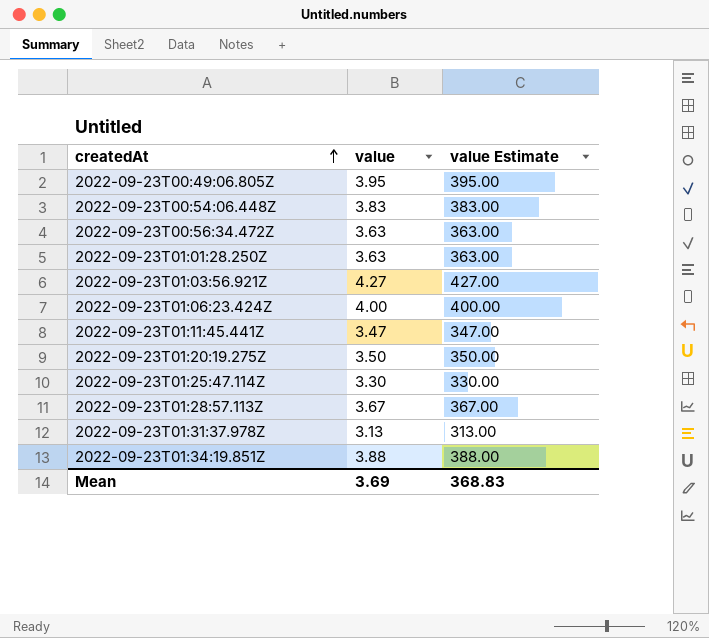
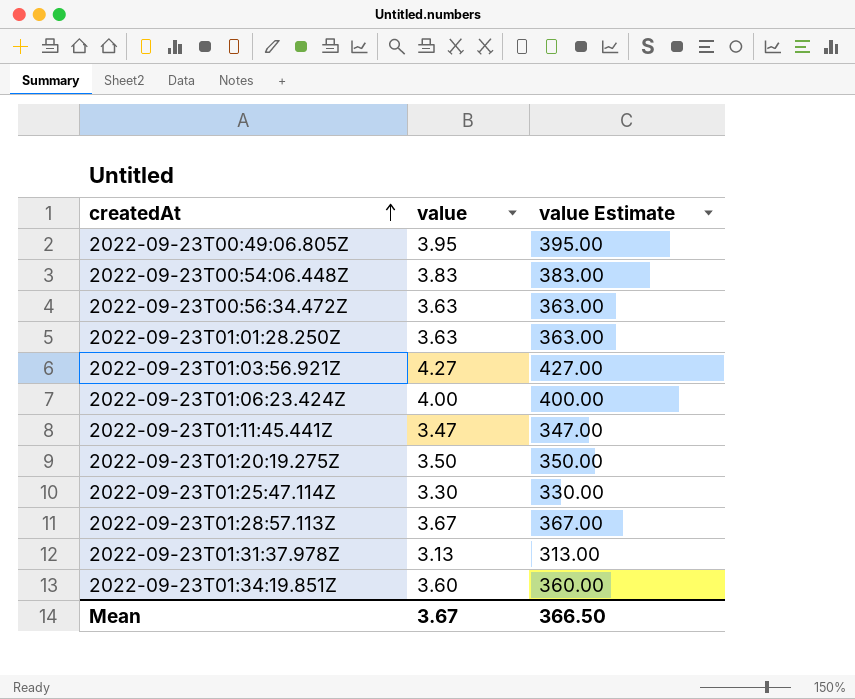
2022-09-23T01:34:19.851Z | value: 3.88 -> 3.60
2022-09-23T01:34:19.851Z | value Estimate: 388.00 -> 360.00
Mean | value: 3.69 -> 3.67
Mean | value Estimate: 368.83 -> 366.50

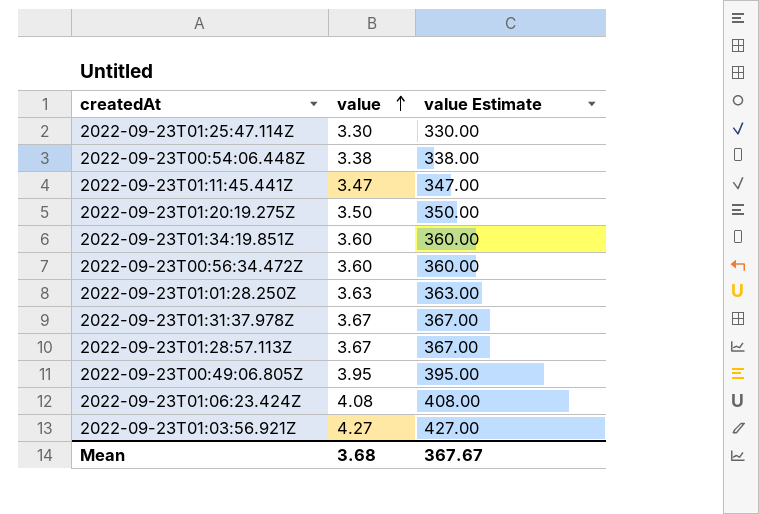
row order: createdAt ascending -> value ascending
2022-09-23T00:54:06.448Z | value: 3.83 -> 3.38
2022-09-23T00:54:06.448Z | value Estimate: 383.00 -> 338.00
2022-09-23T00:56:34.472Z | value: 3.63 -> 3.60
2022-09-23T00:56:34.472Z | value Estimate: 363.00 -> 360.00
2022-09-23T01:31:37.978Z | value: 3.13 -> 3.67
2022-09-23T01:31:37.978Z | value Estimate: 313.00 -> 367.00
2022-09-23T01:06:23.424Z | value: 4.00 -> 4.08
2022-09-23T01:06:23.424Z | value Estimate: 400.00 -> 408.00
Mean | value: 3.67 -> 3.68
Mean | value Estimate: 366.50 -> 367.67

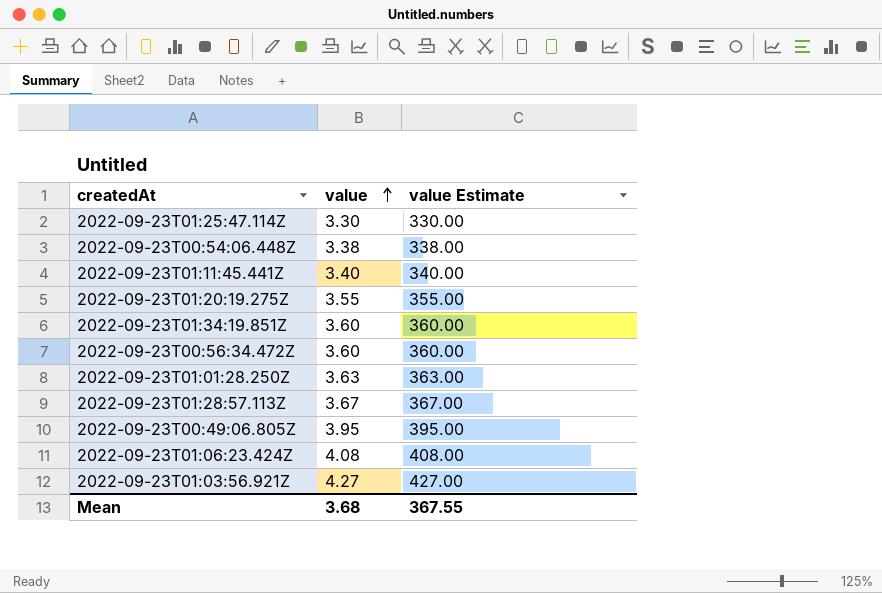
row 2022-09-23T01:31:37.978Z: 3.67 | 367.00 -> none
2022-09-23T01:11:45.441Z | value: 3.47 -> 3.40
2022-09-23T01:11:45.441Z | value Estimate: 347.00 -> 340.00
2022-09-23T01:20:19.275Z | value: 3.50 -> 3.55
2022-09-23T01:20:19.275Z | value Estimate: 350.00 -> 355.00
Mean | value Estimate: 367.67 -> 367.55

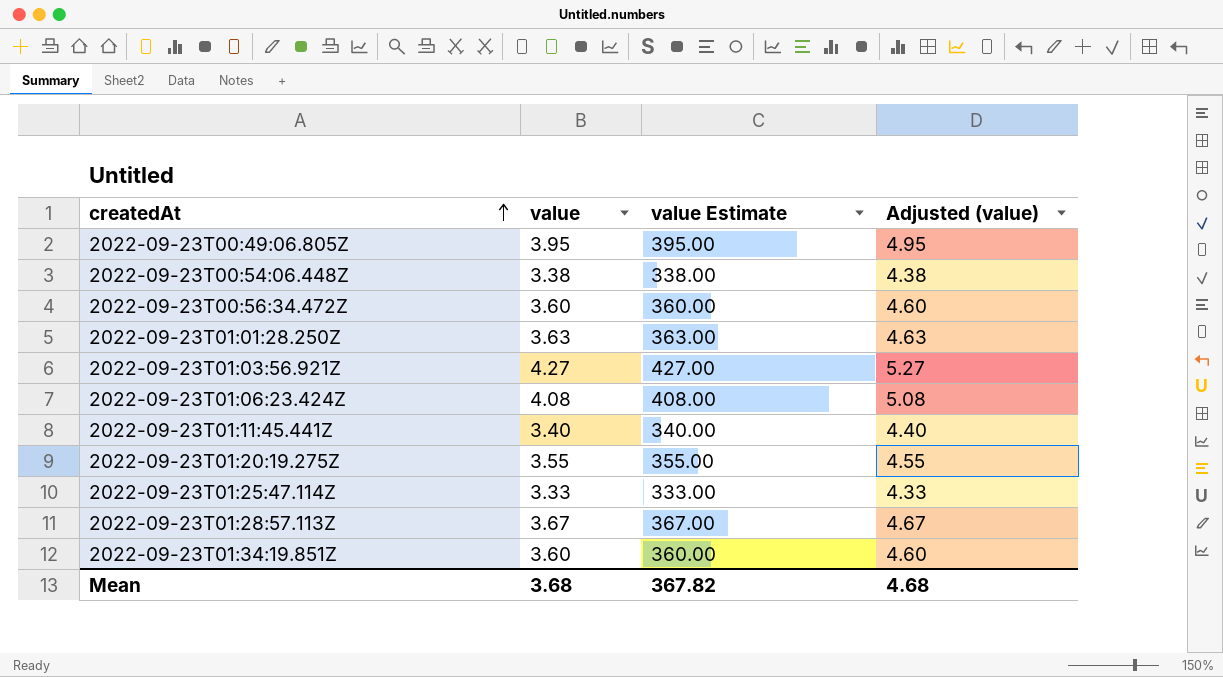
row order: value ascending -> createdAt ascending
column Adjusted (value) | formula: none -> [value] + 1
2022-09-23T01:25:47.114Z | value: 3.30 -> 3.33
2022-09-23T01:25:47.114Z | value Estimate: 330.00 -> 333.00
Mean | value Estimate: 367.55 -> 367.82

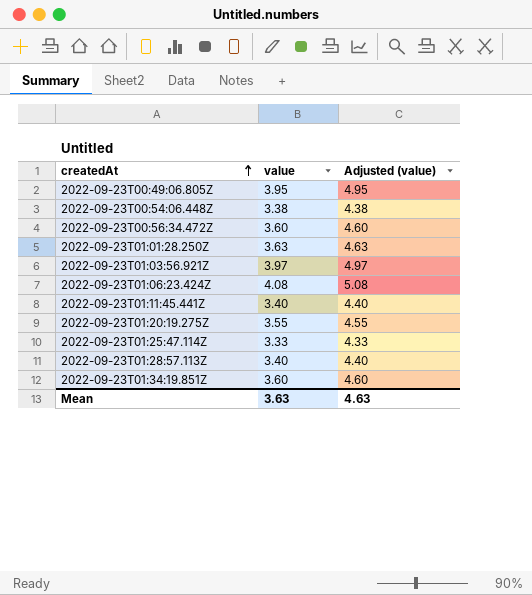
column value Estimate | formula: [value] * 100 -> none
2022-09-23T01:03:56.921Z | value: 4.27 -> 3.97
2022-09-23T01:03:56.921Z | Adjusted (value): 5.27 -> 4.97
2022-09-23T01:28:57.113Z | value: 3.67 -> 3.40
2022-09-23T01:28:57.113Z | Adjusted (value): 4.67 -> 4.40
Mean | value: 3.68 -> 3.63
Mean | Adjusted (value): 4.68 -> 4.63

